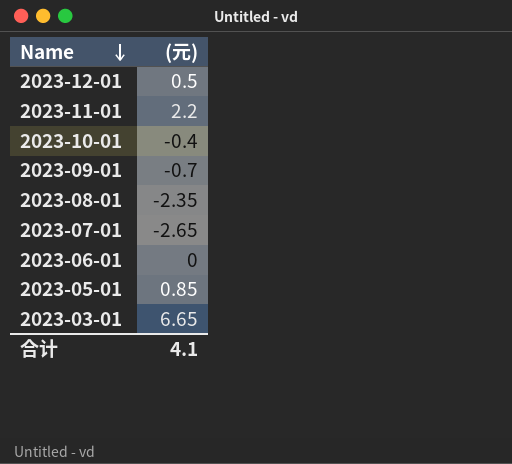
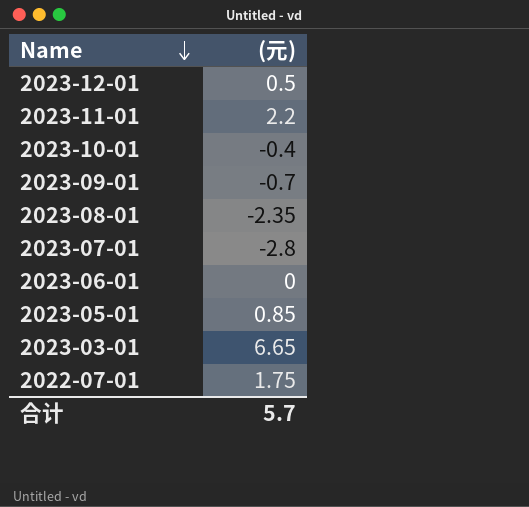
2023-07-01 | (元): -2.65 -> -2.8
row 2022-07-01: none -> 1.75
合计 | (元): 4.1 -> 5.7

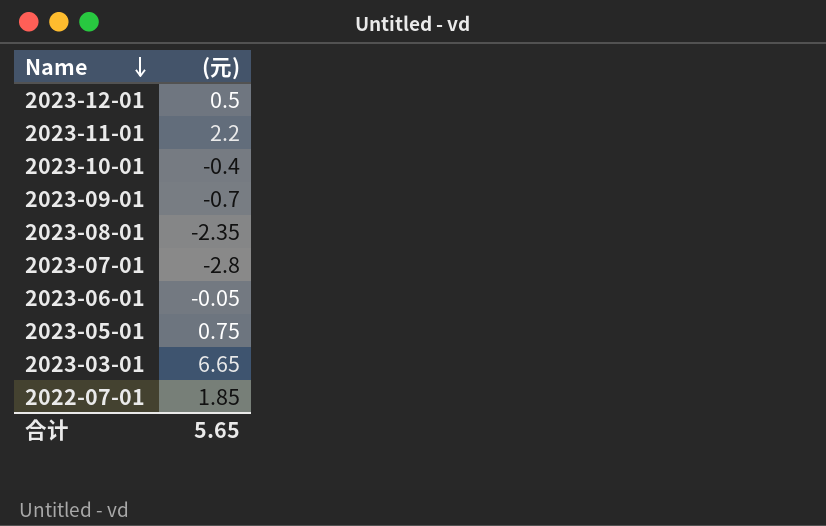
2023-06-01 | (元): 0 -> -0.05
2023-05-01 | (元): 0.85 -> 0.75
2022-07-01 | (元): 1.75 -> 1.85
合计 | (元): 5.7 -> 5.65

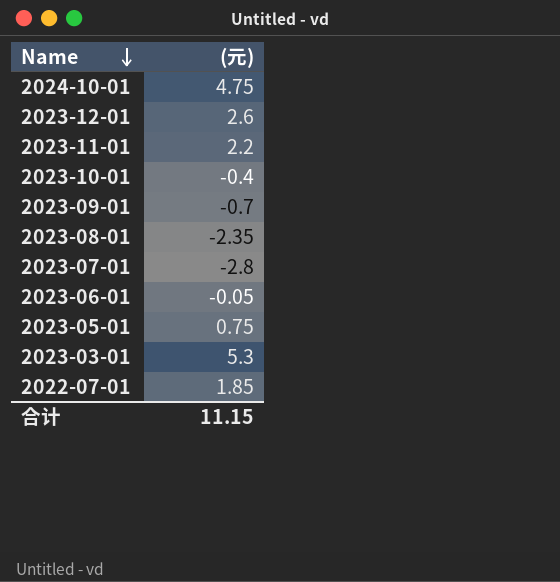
row 2024-10-01: none -> 4.75
2023-12-01 | (元): 0.5 -> 2.6
2023-03-01 | (元): 6.65 -> 5.3
合计 | (元): 5.65 -> 11.15

